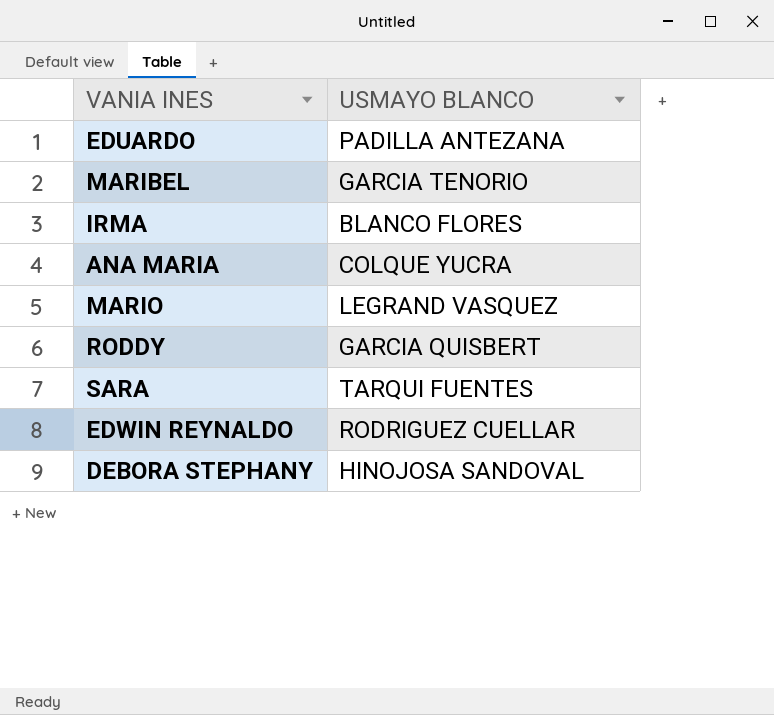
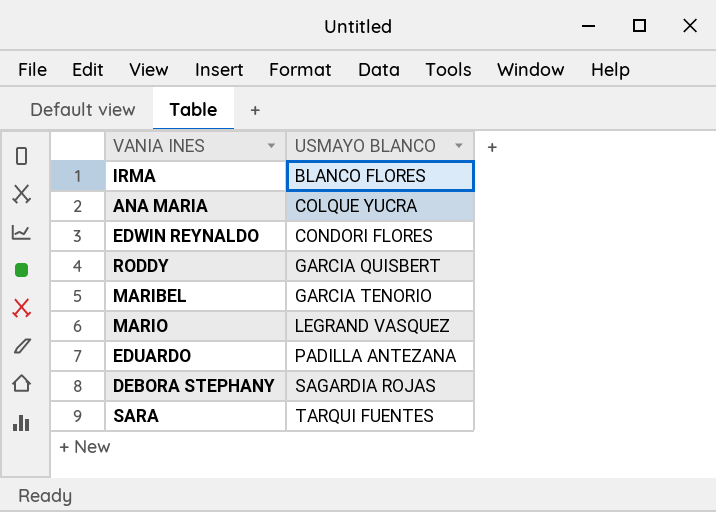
row order: none -> USMAYO BLANCO ascending
EDWIN REYNALDO | USMAYO BLANCO: RODRIGUEZ CUELLAR -> CONDORI FLORES
DEBORA STEPHANY | USMAYO BLANCO: HINOJOSA SANDOVAL -> SAGARDIA ROJAS

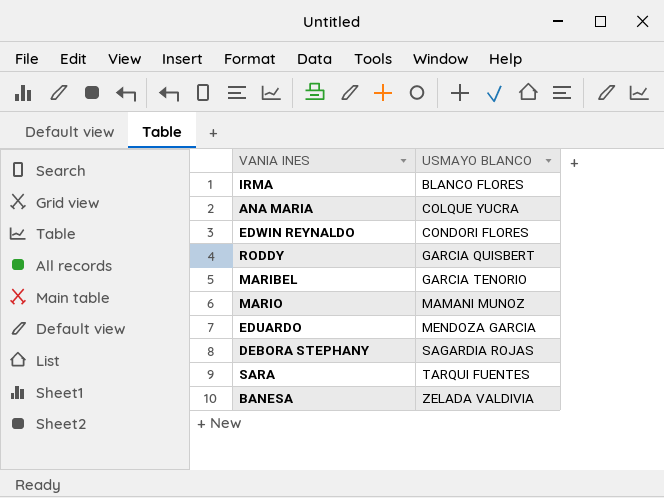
MARIO | USMAYO BLANCO: LEGRAND VASQUEZ -> MAMANI MUNOZ
EDUARDO | USMAYO BLANCO: PADILLA ANTEZANA -> MENDOZA GARCIA
row BANESA: none -> ZELADA VALDIVIA

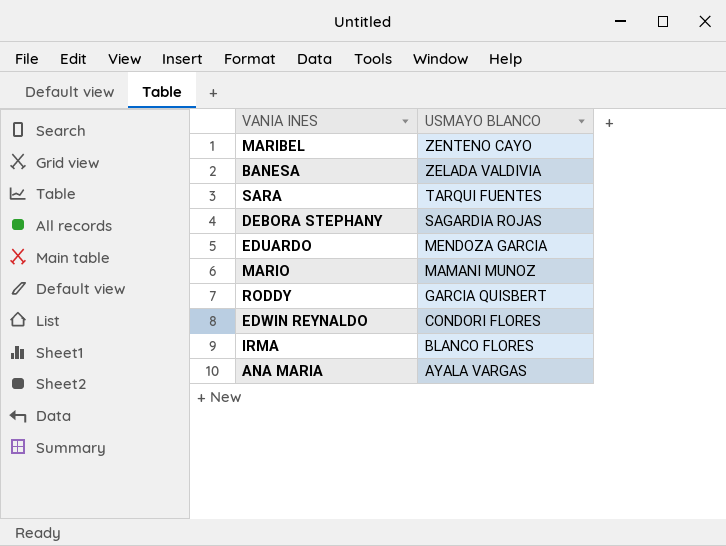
row order: USMAYO BLANCO ascending -> USMAYO BLANCO descending
MARIBEL | USMAYO BLANCO: GARCIA TENORIO -> ZENTENO CAYO
ANA MARIA | USMAYO BLANCO: COLQUE YUCRA -> AYALA VARGAS

